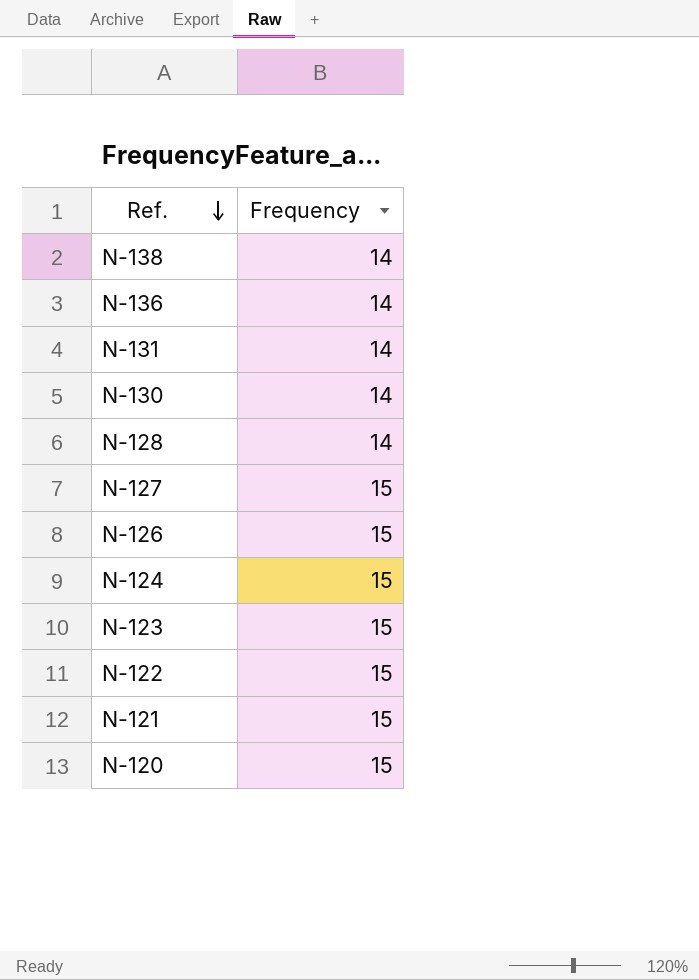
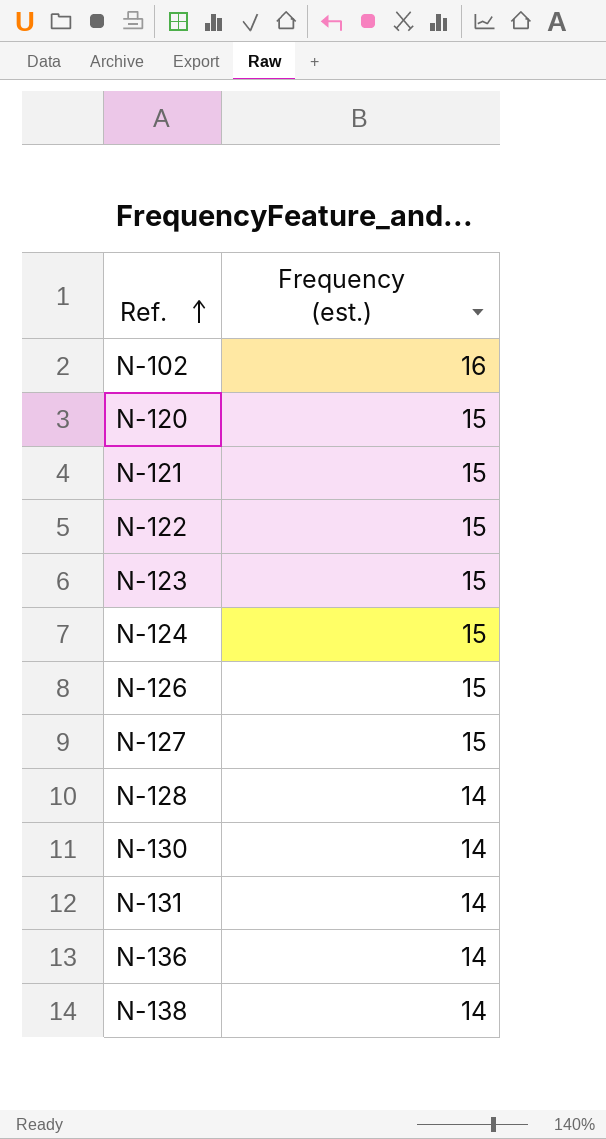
row order: Ref. descending -> Ref. ascending
column name: Frequency -> Frequency (est.)
row N-102: none -> 16

